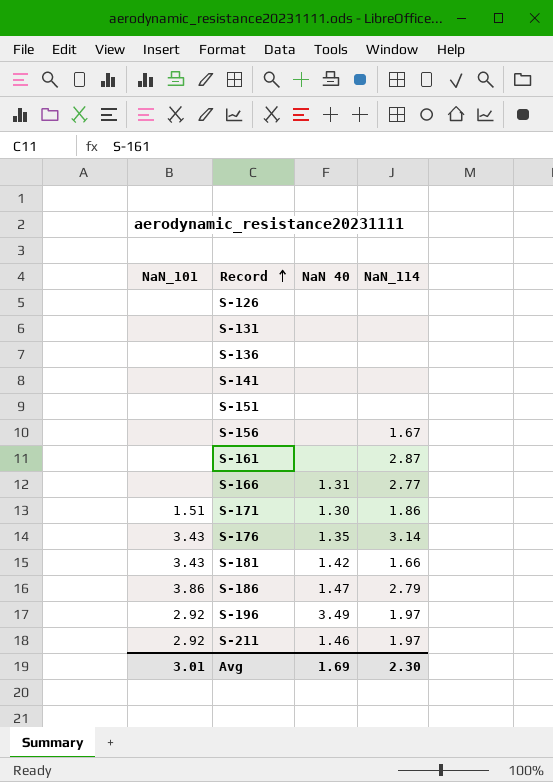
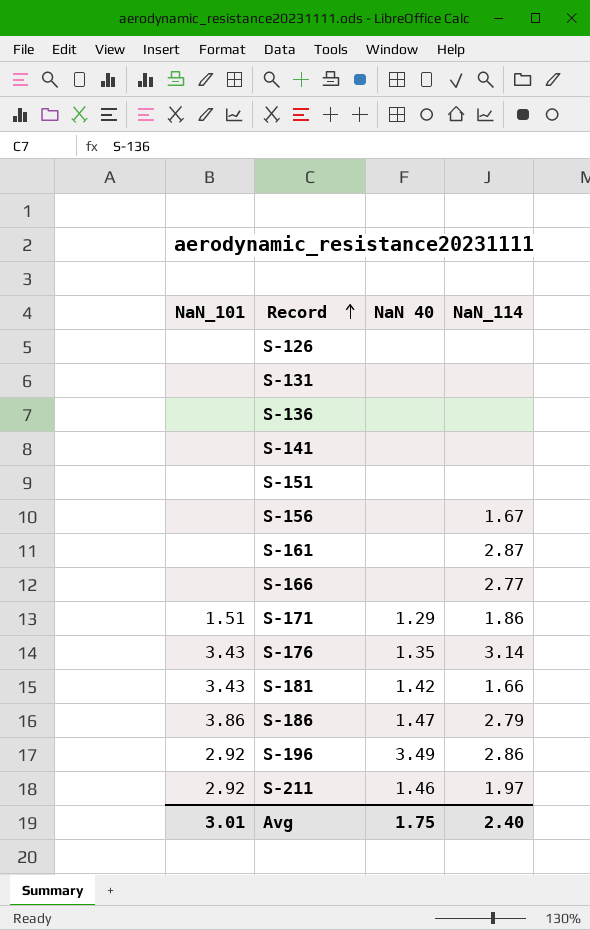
S-166 | NaN 40: 1.31 -> none
S-171 | NaN 40: 1.30 -> 1.29
S-196 | NaN_114: 1.97 -> 2.86
Avg | NaN 40: 1.69 -> 1.75
Avg | NaN_114: 2.30 -> 2.40

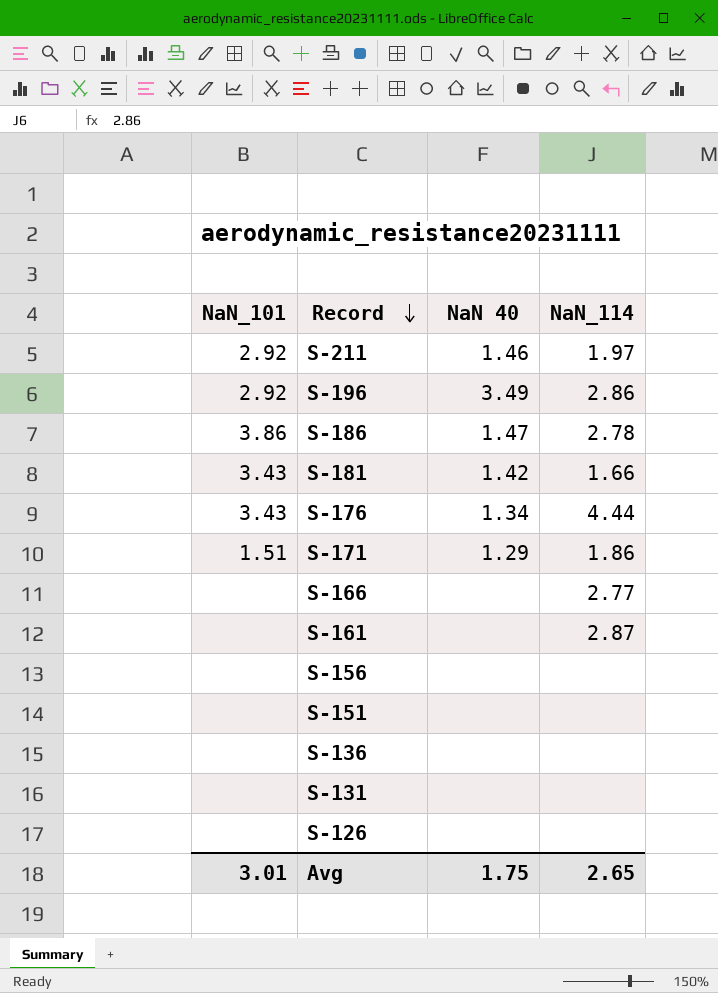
row order: Record ascending -> Record descending
row S-141: none | none | none -> none
S-186 | NaN_114: 2.79 -> 2.78
S-176 | NaN 40: 1.35 -> 1.34
S-176 | NaN_114: 3.14 -> 4.44
S-156 | NaN_114: 1.67 -> none
Avg | NaN_114: 2.40 -> 2.65

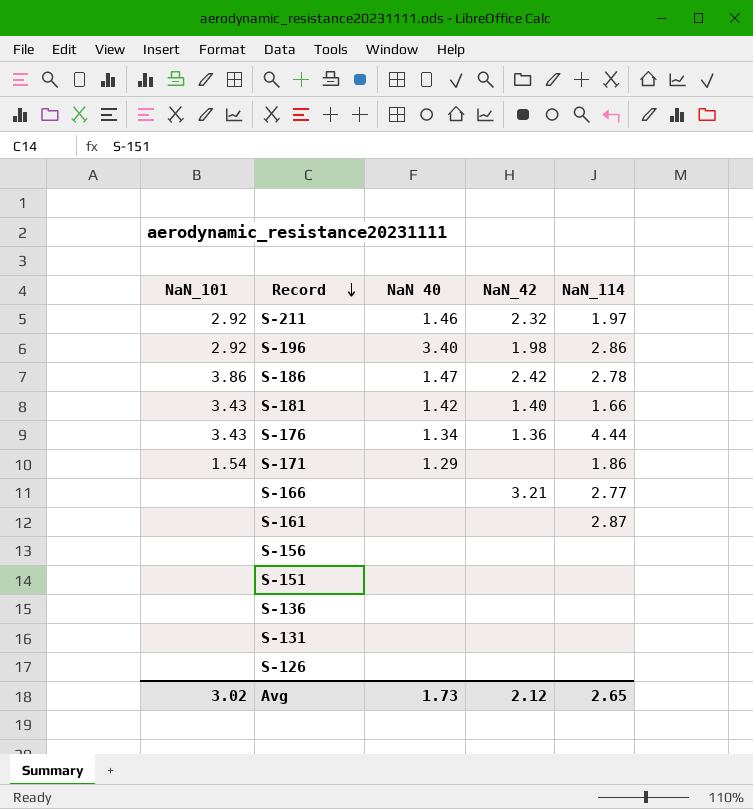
column NaN_42 | position: none -> 4
S-196 | NaN 40: 3.49 -> 3.40
S-171 | NaN_101: 1.51 -> 1.54
Avg | NaN_101: 3.01 -> 3.02
Avg | NaN 40: 1.75 -> 1.73

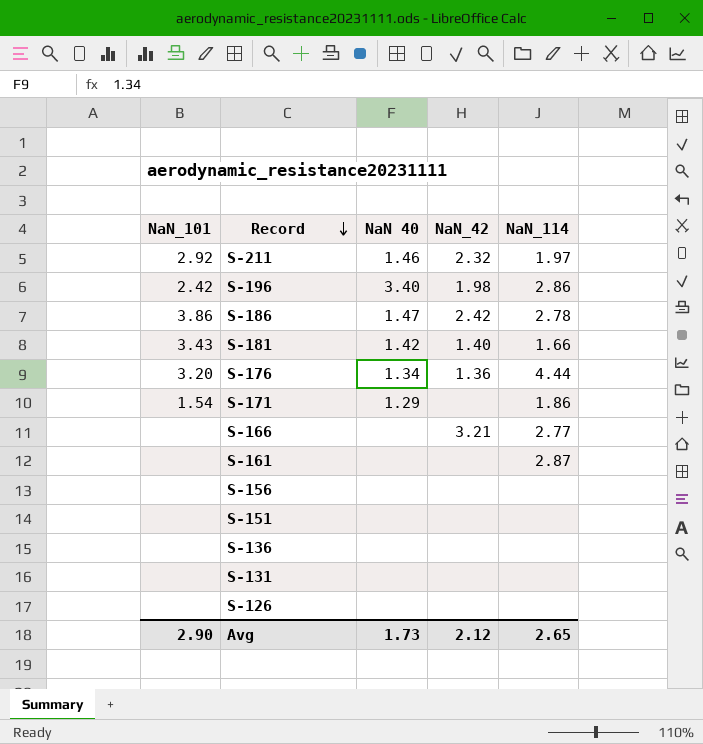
S-196 | NaN_101: 2.92 -> 2.42
S-176 | NaN_101: 3.43 -> 3.20
Avg | NaN_101: 3.02 -> 2.90

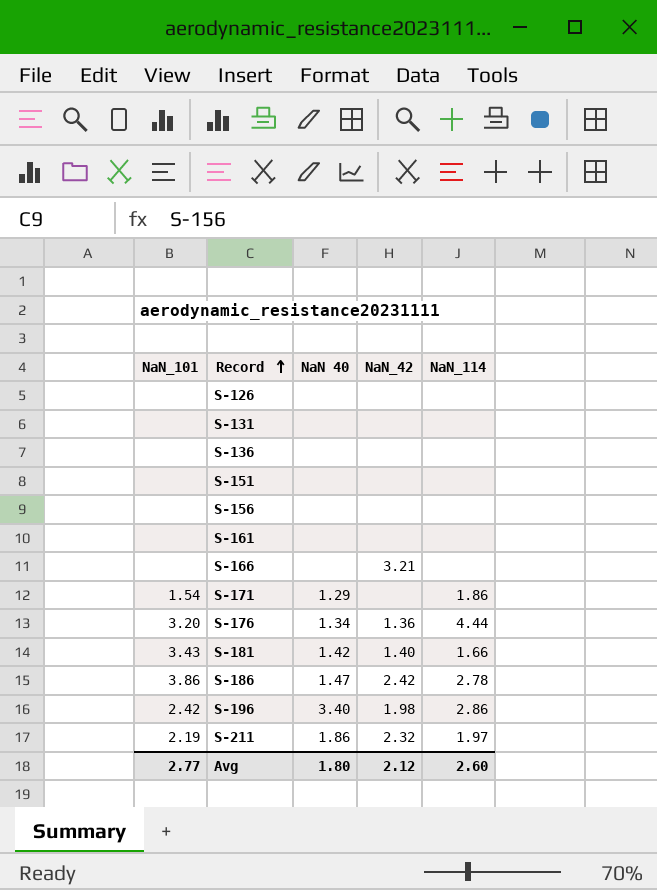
row order: Record descending -> Record ascending
S-161 | NaN_114: 2.87 -> none
S-166 | NaN_114: 2.77 -> none
S-211 | NaN_101: 2.92 -> 2.19
S-211 | NaN 40: 1.46 -> 1.86
Avg | NaN_101: 2.90 -> 2.77
Avg | NaN 40: 1.73 -> 1.80
Avg | NaN_114: 2.65 -> 2.60

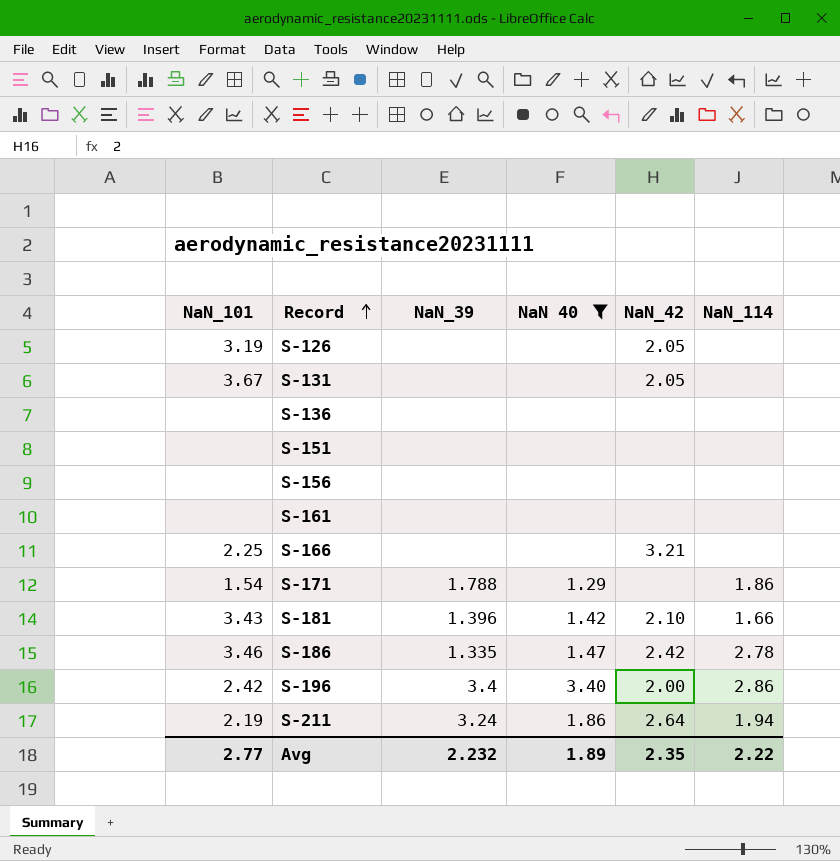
filter: none -> NaN 40 != 1.34
column NaN_39 | position: none -> 3
S-126 | NaN_101: none -> 3.19
S-126 | NaN_42: none -> 2.05
S-131 | NaN_101: none -> 3.67
S-131 | NaN_42: none -> 2.05
S-166 | NaN_101: none -> 2.25
S-181 | NaN_42: 1.40 -> 2.10
S-186 | NaN_101: 3.86 -> 3.46
S-196 | NaN_42: 1.98 -> 2.00
S-211 | NaN_42: 2.32 -> 2.64
S-211 | NaN_114: 1.97 -> 1.94
Avg | NaN 40: 1.80 -> 1.89
Avg | NaN_42: 2.12 -> 2.35
Avg | NaN_114: 2.60 -> 2.22

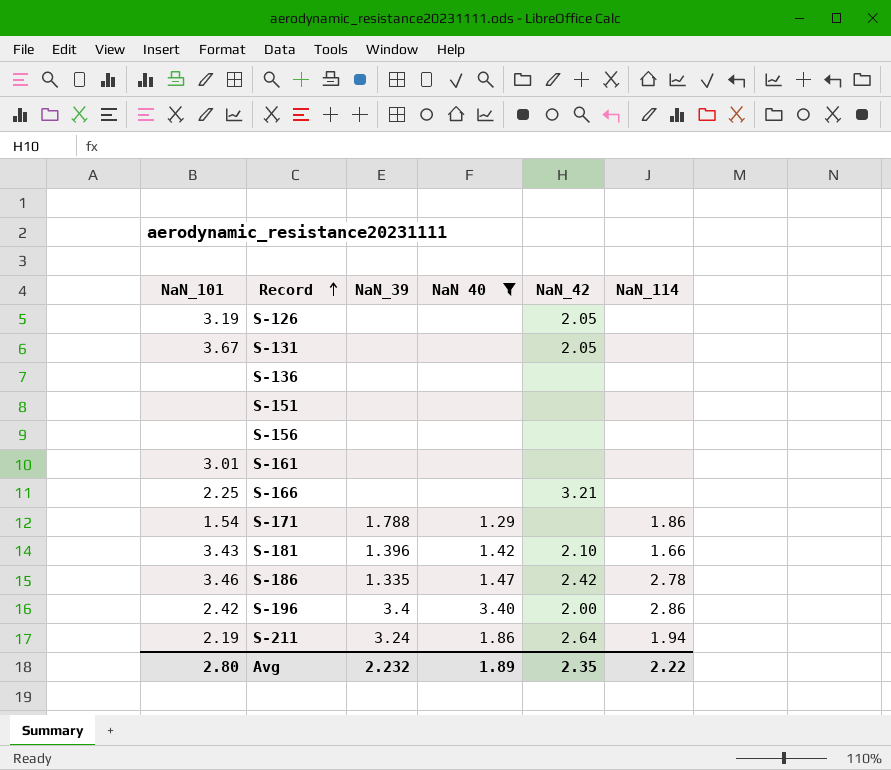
S-161 | NaN_101: none -> 3.01
Avg | NaN_101: 2.77 -> 2.80

